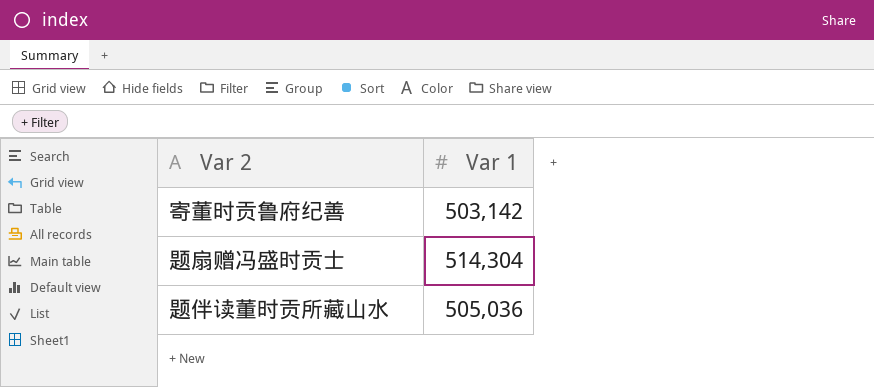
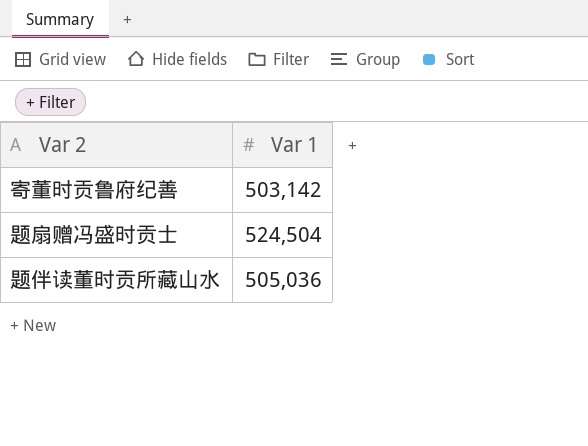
题扇赠冯盛时贡士 | Var 1: 514,304 -> 524,504

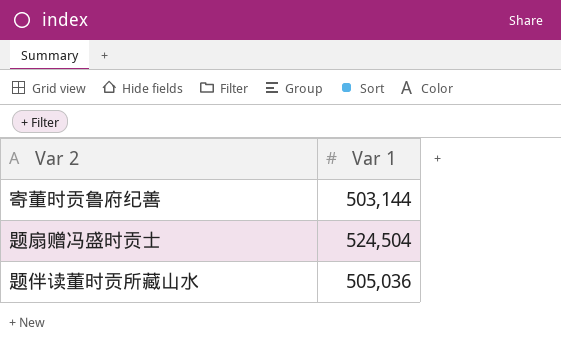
寄董时贡鲁府纪善 | Var 1: 503,142 -> 503,144

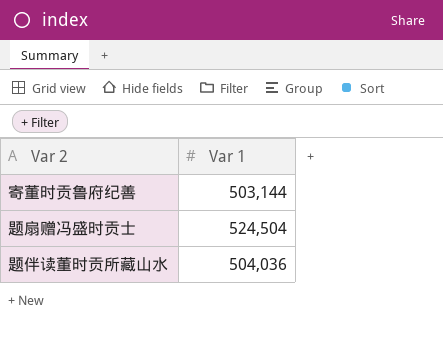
题伴读董时贡所藏山水 | Var 1: 505,036 -> 504,036

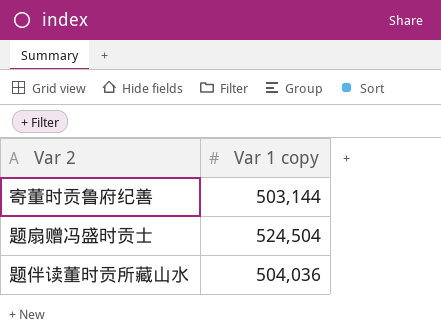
column name: Var 1 -> Var 1 copy

